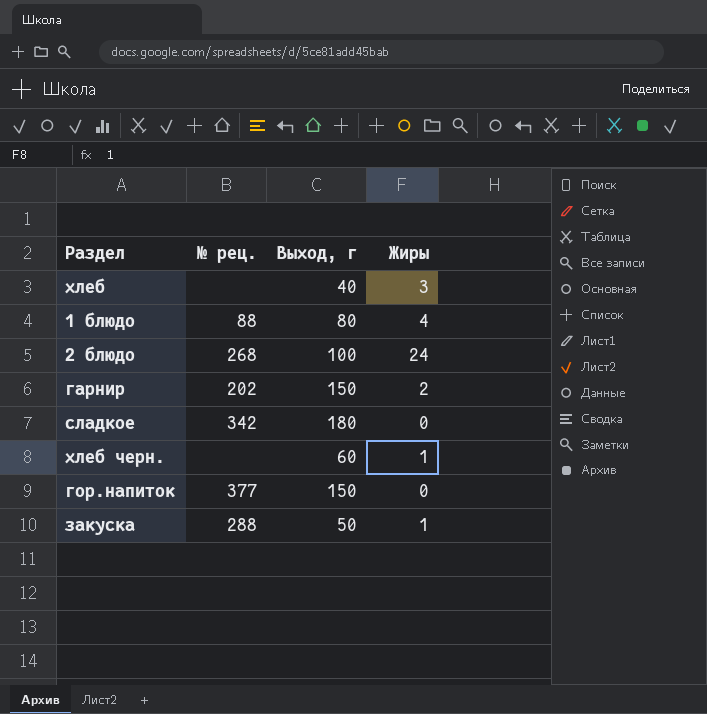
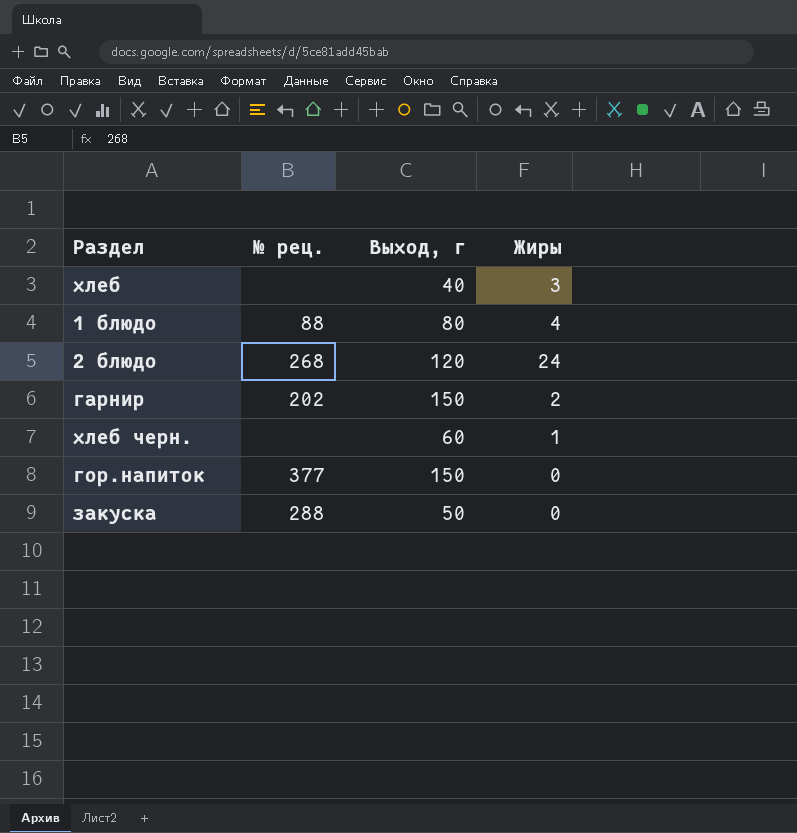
row сладкое: 342 | 180 | 0 -> none
2 блюдо | Выход, г: 100 -> 120
закуска | Жиры: 1 -> 0

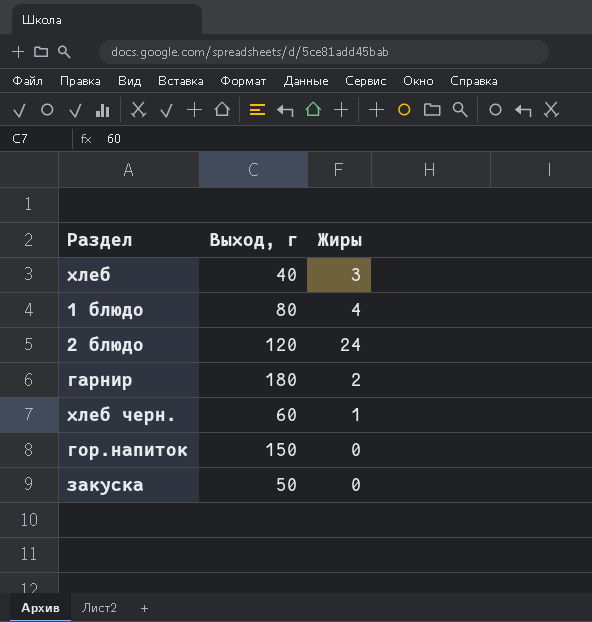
column № рец. | position: 2 -> none
гарнир | Выход, г: 150 -> 180

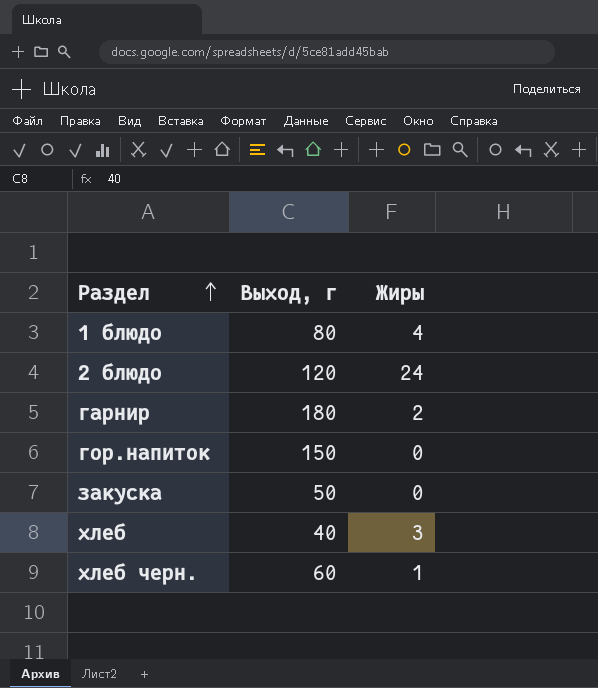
row order: none -> Раздел ascending

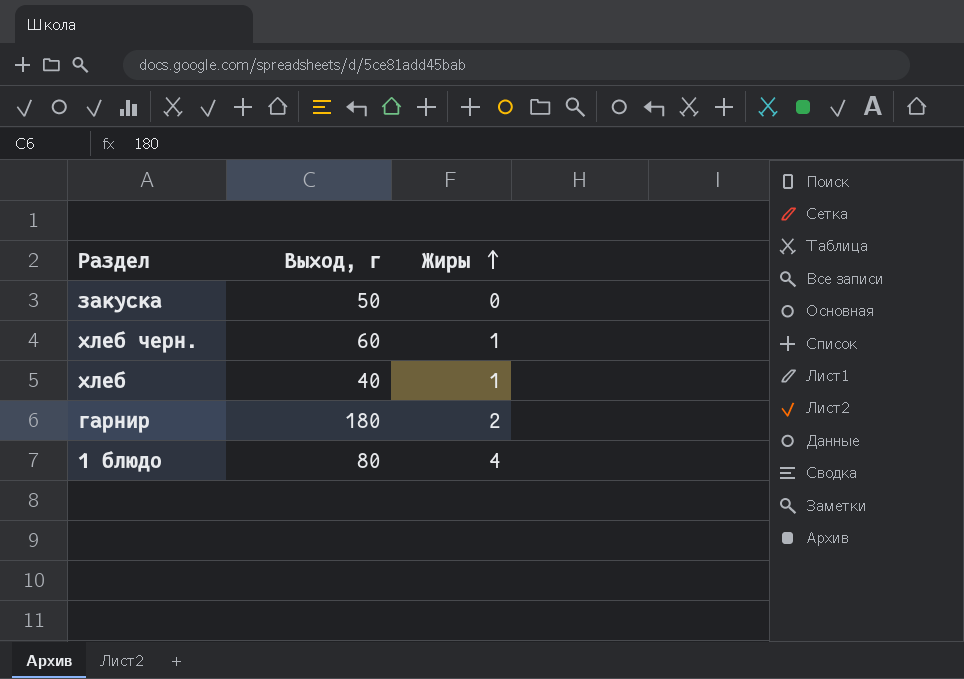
row order: Раздел ascending -> Жиры ascending
row 2 блюдо: 120 | 24 -> none
row гор.напиток: 150 | 0 -> none
хлеб | Жиры: 3 -> 1

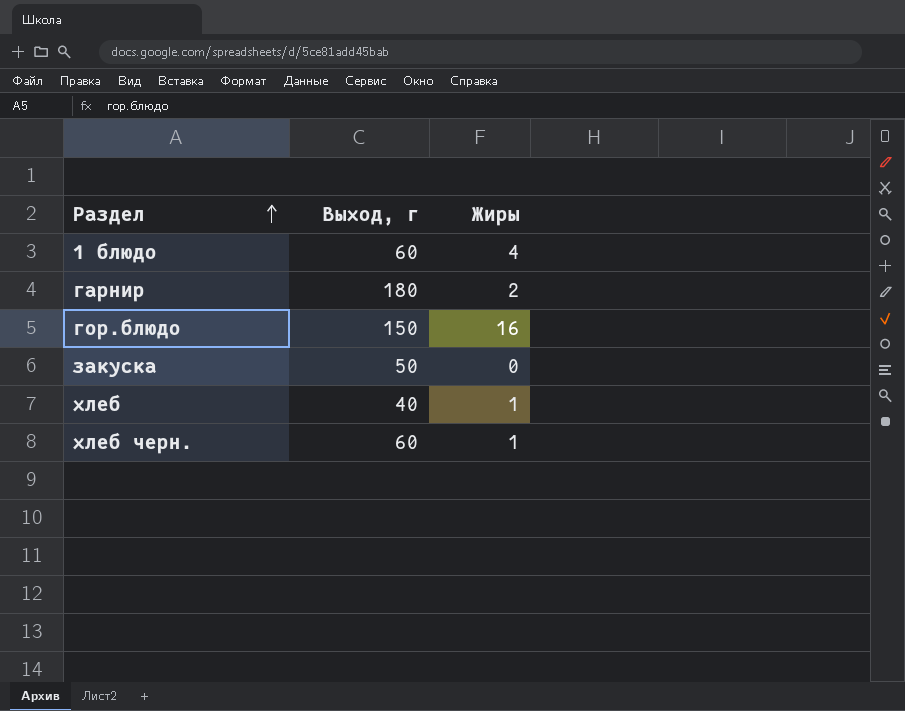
row order: Жиры ascending -> Раздел ascending
1 блюдо | Выход, г: 80 -> 60
row гор.блюдо: none -> 150 | 16

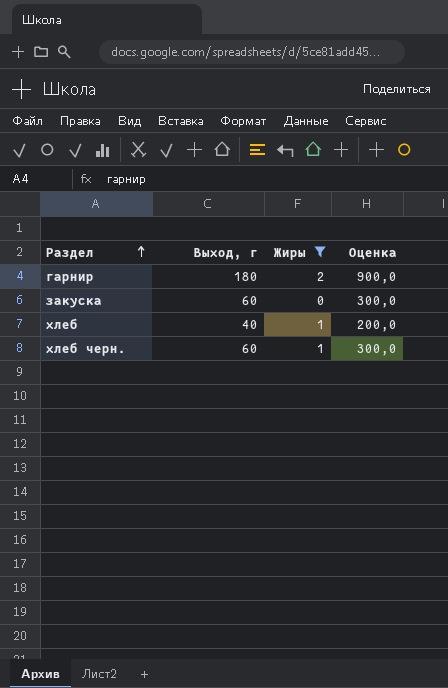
filter: none -> Жиры <= 2
column Оценка | formula: none -> [Выход, г] * 5
закуска | Выход, г: 50 -> 60

